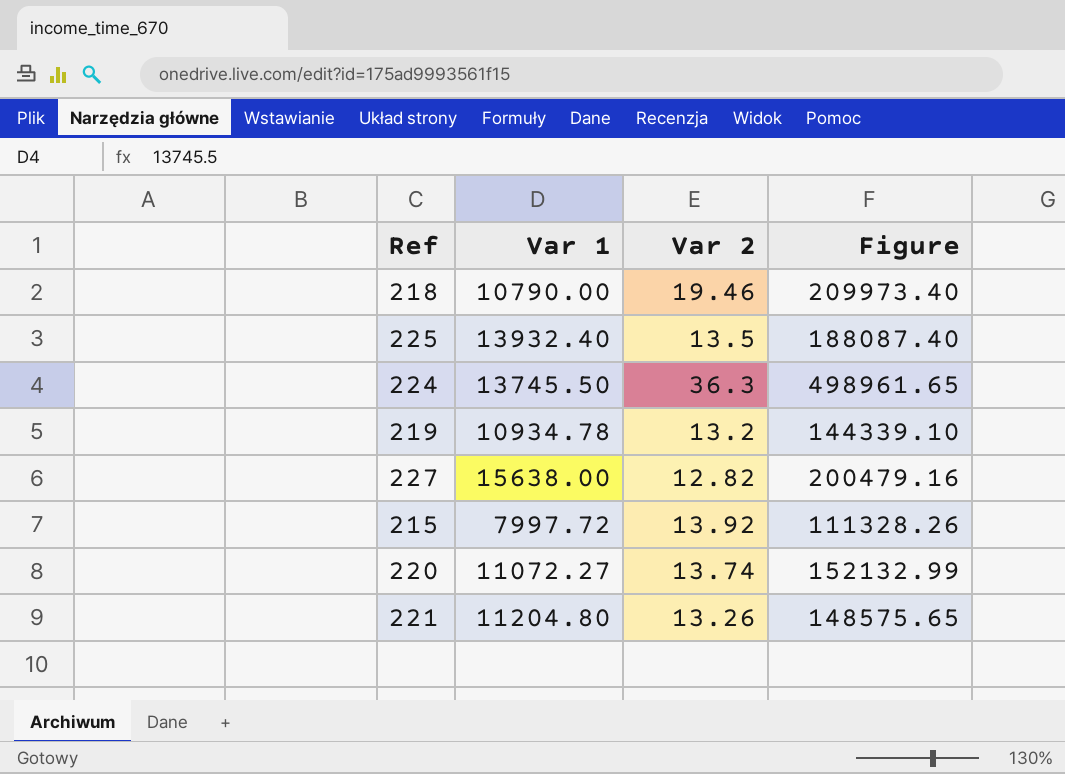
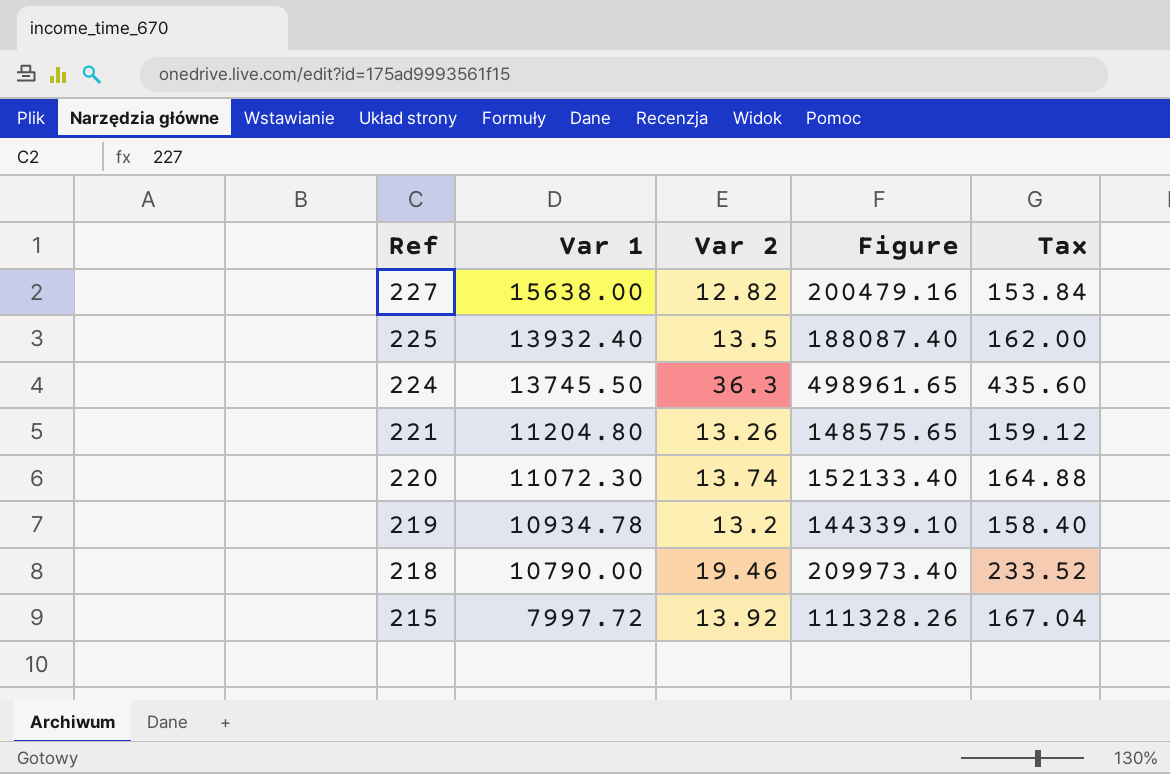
row order: none -> Ref descending
column Tax | formula: none -> [Var 2] * 12
220 | Var 1: 11072.27 -> 11072.30
220 | Figure: 152132.99 -> 152133.40

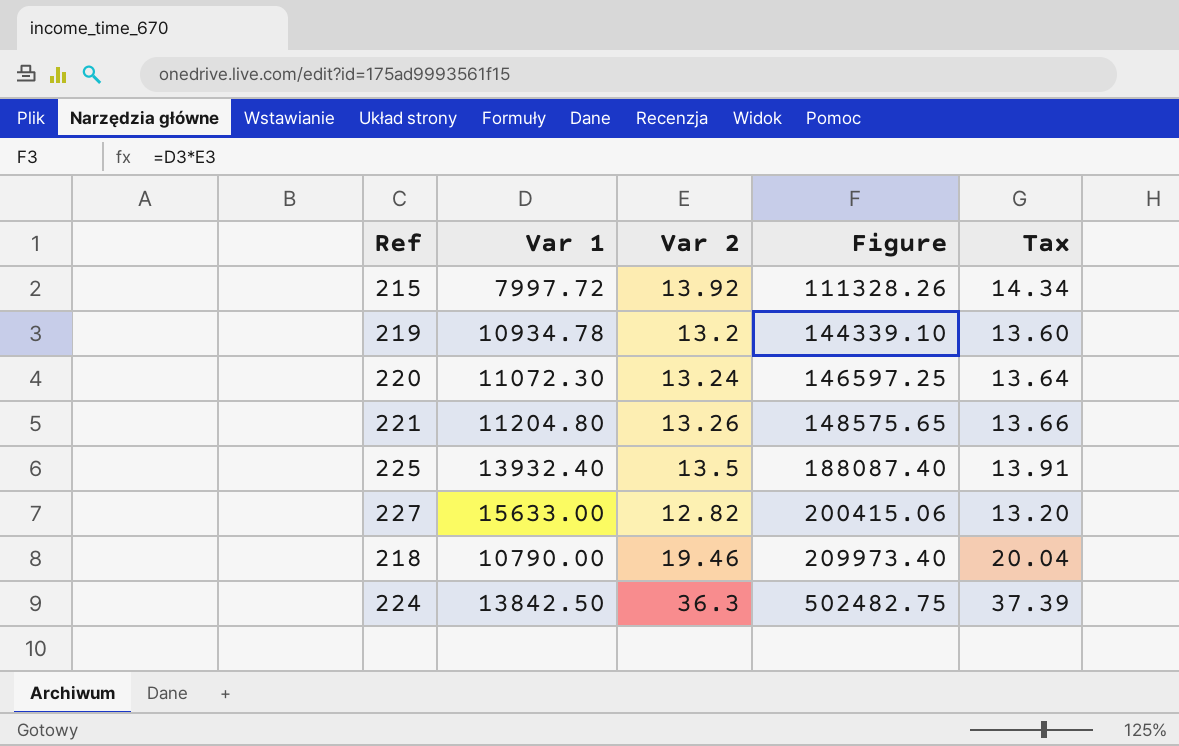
row order: Ref descending -> Figure ascending
column Tax | formula: [Var 2] * 12 -> [Var 2] * 1.03
220 | Var 2: 13.74 -> 13.24
220 | Figure: 152133.40 -> 146597.25
227 | Var 1: 15638.00 -> 15633.00
227 | Figure: 200479.16 -> 200415.06
224 | Var 1: 13745.50 -> 13842.50
224 | Figure: 498961.65 -> 502482.75

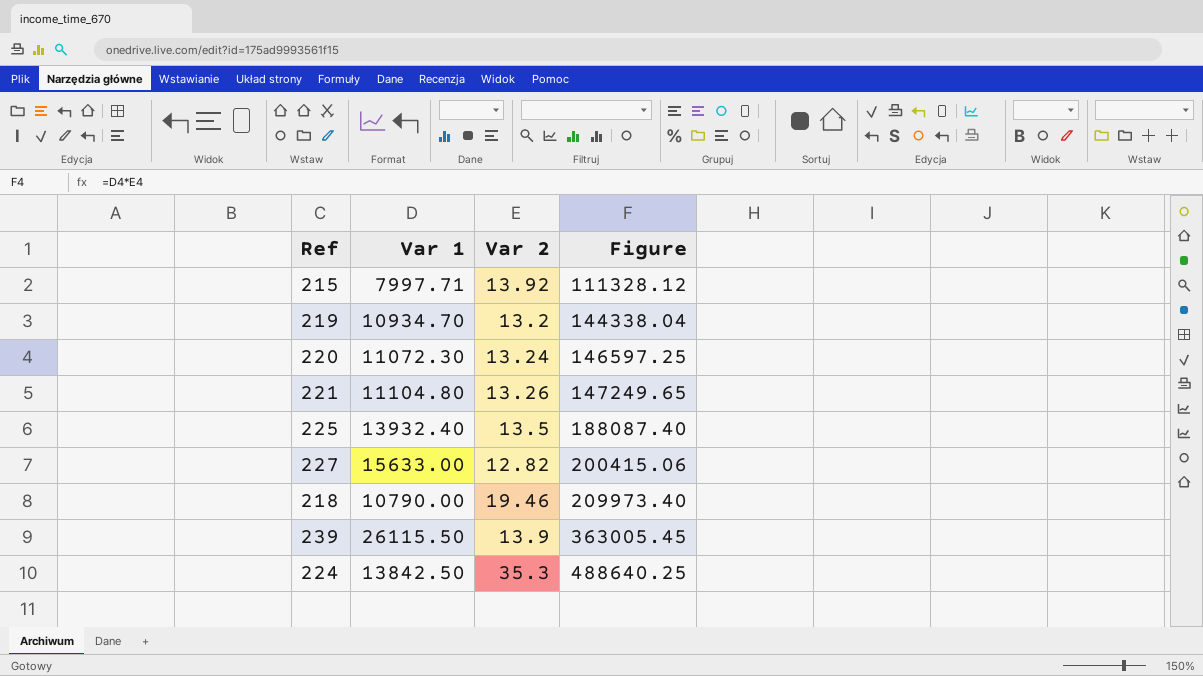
column Tax | formula: [Var 2] * 1.03 -> none
215 | Var 1: 7997.72 -> 7997.71
215 | Figure: 111328.26 -> 111328.12
219 | Var 1: 10934.78 -> 10934.70
219 | Figure: 144339.10 -> 144338.04
221 | Var 1: 11204.80 -> 11104.80
221 | Figure: 148575.65 -> 147249.65
row 239: none -> 26115.50 | 13.9 | 363005.45
224 | Var 2: 36.3 -> 35.3
224 | Figure: 502482.75 -> 488640.25

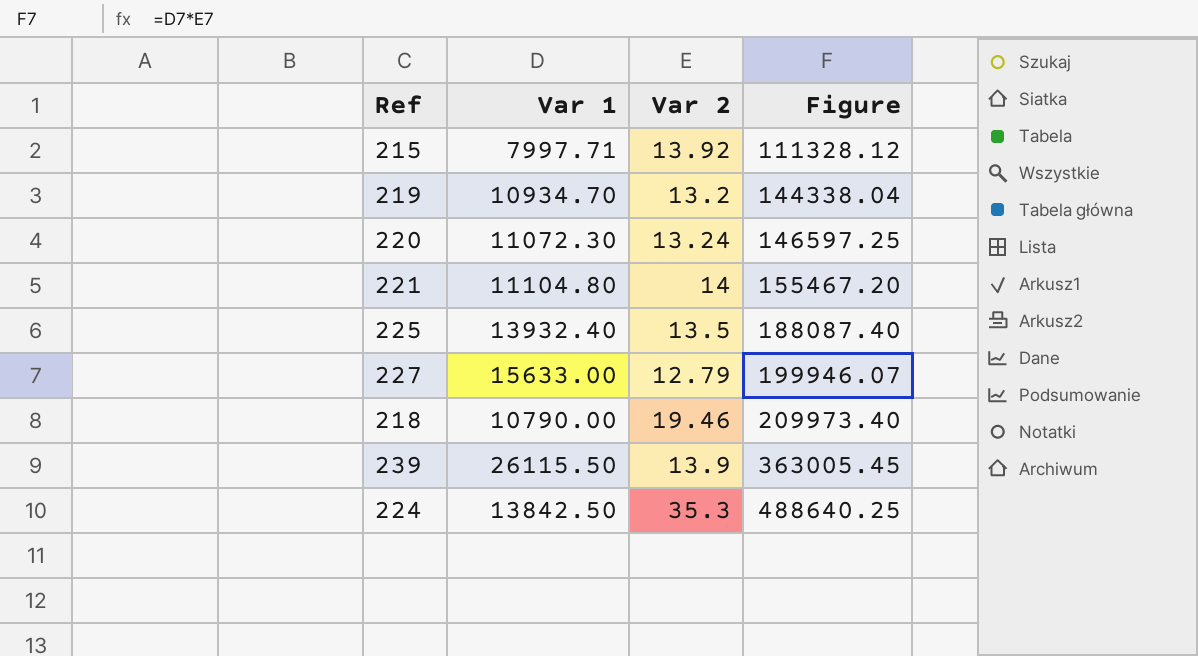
221 | Var 2: 13.26 -> 14
221 | Figure: 147249.65 -> 155467.20
227 | Var 2: 12.82 -> 12.79
227 | Figure: 200415.06 -> 199946.07

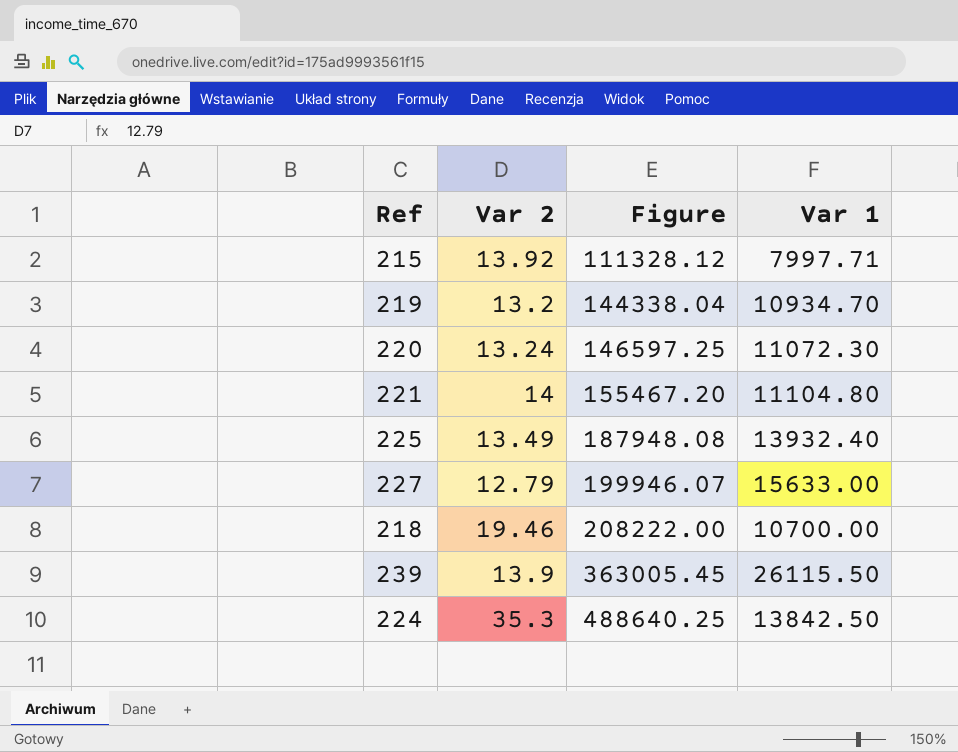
column Var 1 | position: 2 -> 4
225 | Var 2: 13.5 -> 13.49
225 | Figure: 188087.40 -> 187948.08
218 | Figure: 209973.40 -> 208222.00
218 | Var 1: 10790.00 -> 10700.00

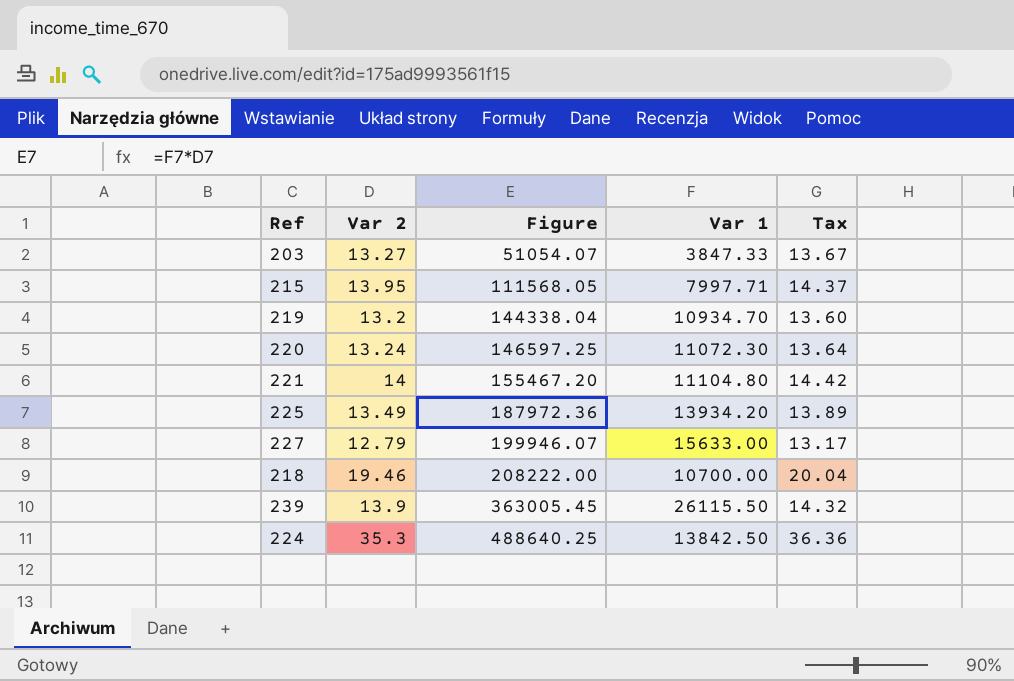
column Tax | formula: none -> [Var 2] * 1.03
row 203: none -> 13.27 | 51054.07 | 3847.33 | 13.67
215 | Var 2: 13.92 -> 13.95
215 | Figure: 111328.12 -> 111568.05
225 | Figure: 187948.08 -> 187972.36
225 | Var 1: 13932.40 -> 13934.20

